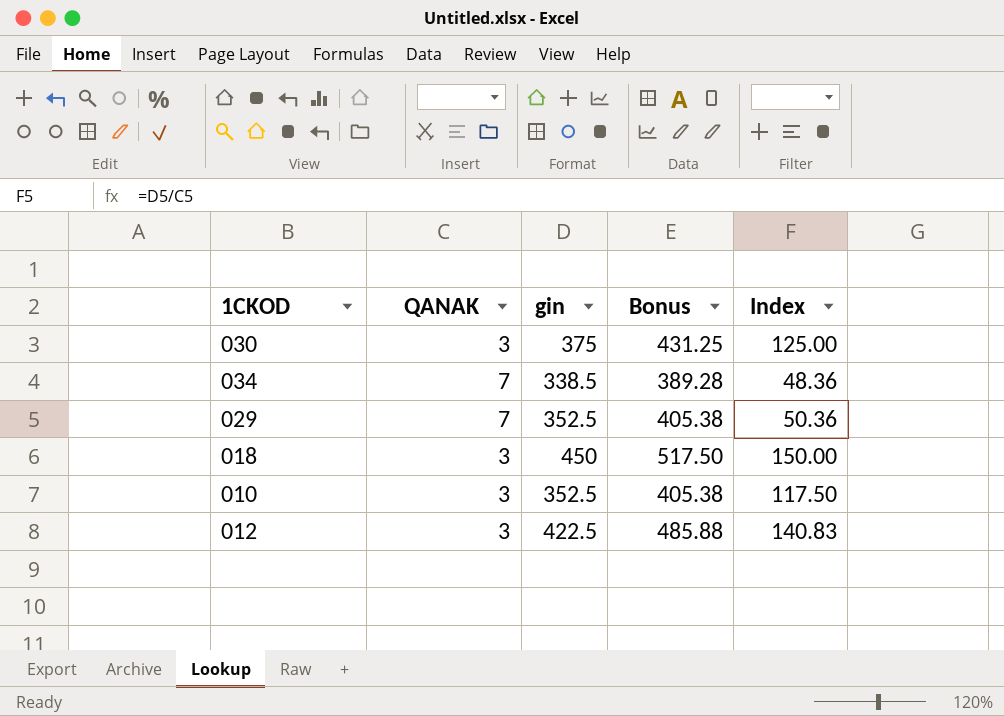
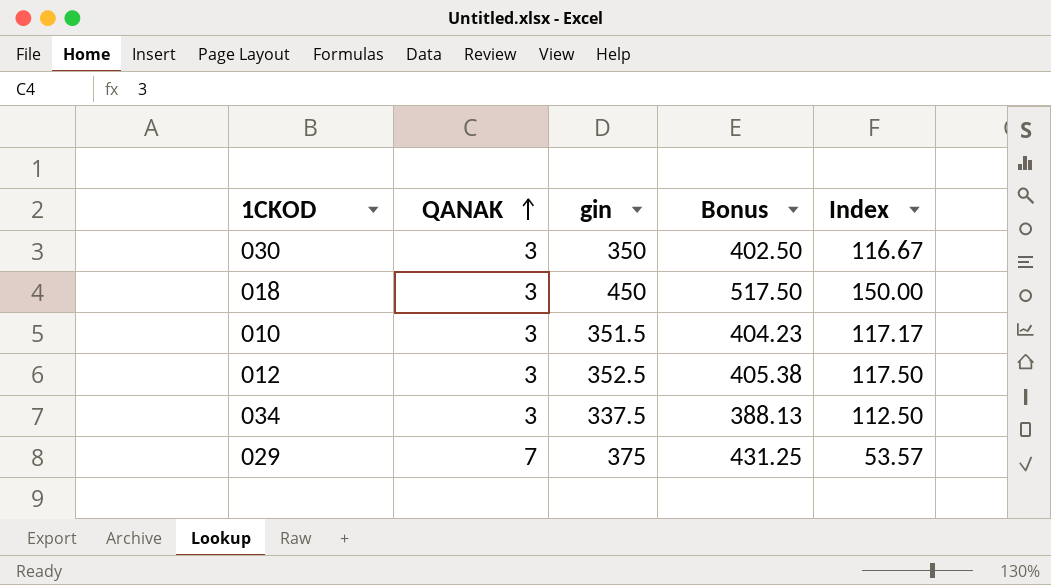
row order: none -> QANAK ascending
030 | gin: 375 -> 350
030 | Bonus: 431.25 -> 402.50
030 | Index: 125.00 -> 116.67
010 | gin: 352.5 -> 351.5
010 | Bonus: 405.38 -> 404.23
010 | Index: 117.50 -> 117.17
012 | gin: 422.5 -> 352.5
012 | Bonus: 485.88 -> 405.38
012 | Index: 140.83 -> 117.50
034 | QANAK: 7 -> 3
034 | gin: 338.5 -> 337.5
034 | Bonus: 389.28 -> 388.13
034 | Index: 48.36 -> 112.50
029 | gin: 352.5 -> 375
029 | Bonus: 405.38 -> 431.25
029 | Index: 50.36 -> 53.57

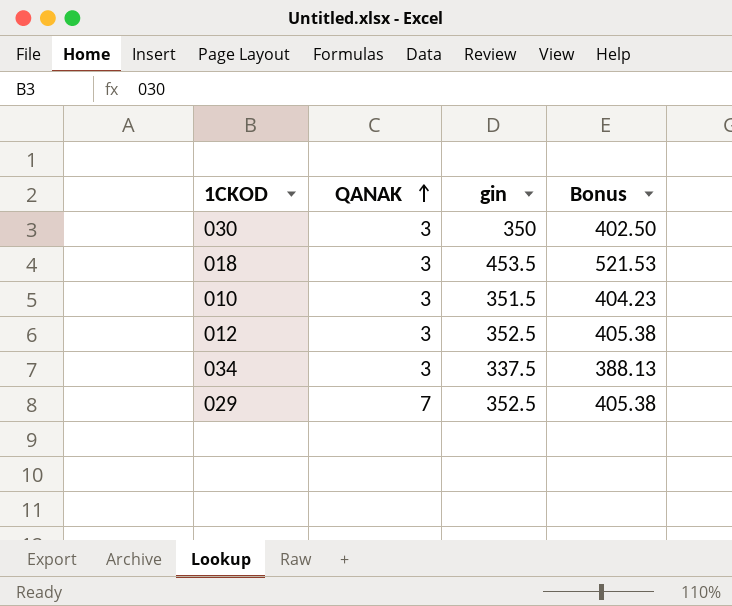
column Index | formula: [gin] / [QANAK] -> none
018 | gin: 450 -> 453.5
018 | Bonus: 517.50 -> 521.53
029 | gin: 375 -> 352.5
029 | Bonus: 431.25 -> 405.38

